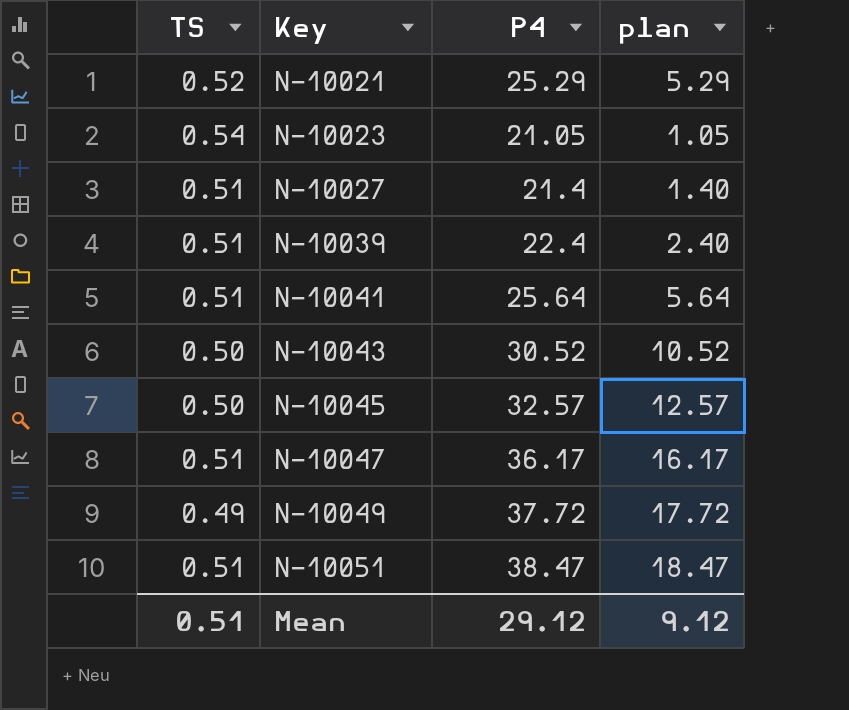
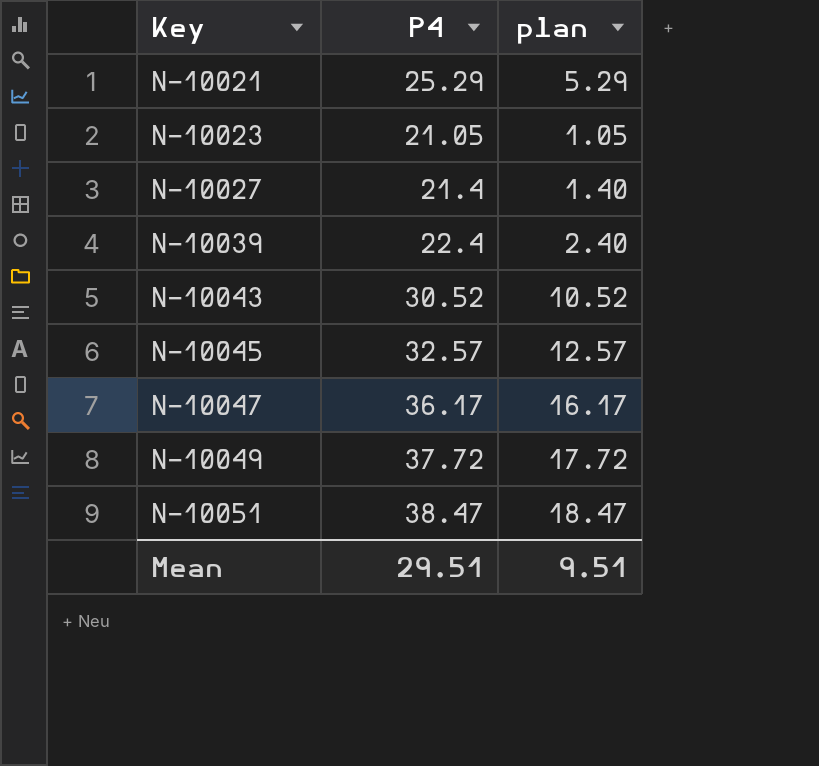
column TS | position: 1 -> none
row N-10041: 0.51 | 25.64 | 5.64 -> none
Mean | P4: 29.12 -> 29.51
Mean | plan: 9.12 -> 9.51

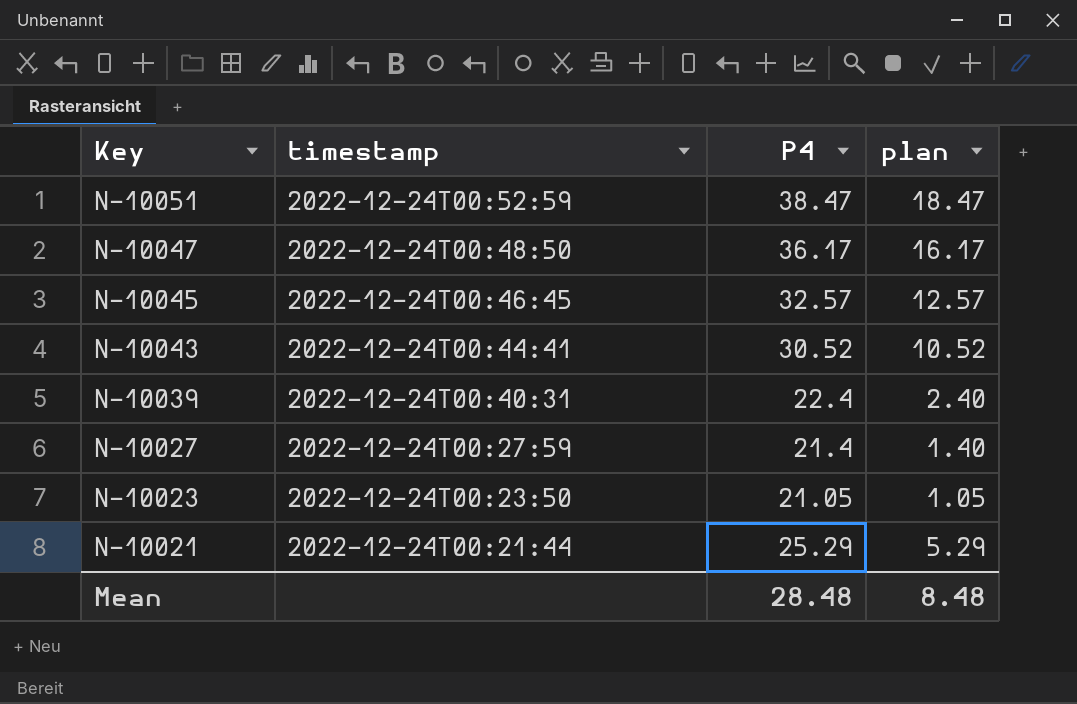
row order: Key ascending -> Key descending
column timestamp | position: none -> 2
row N-10049: 37.72 | 17.72 -> none
Mean | P4: 29.51 -> 28.48
Mean | plan: 9.51 -> 8.48

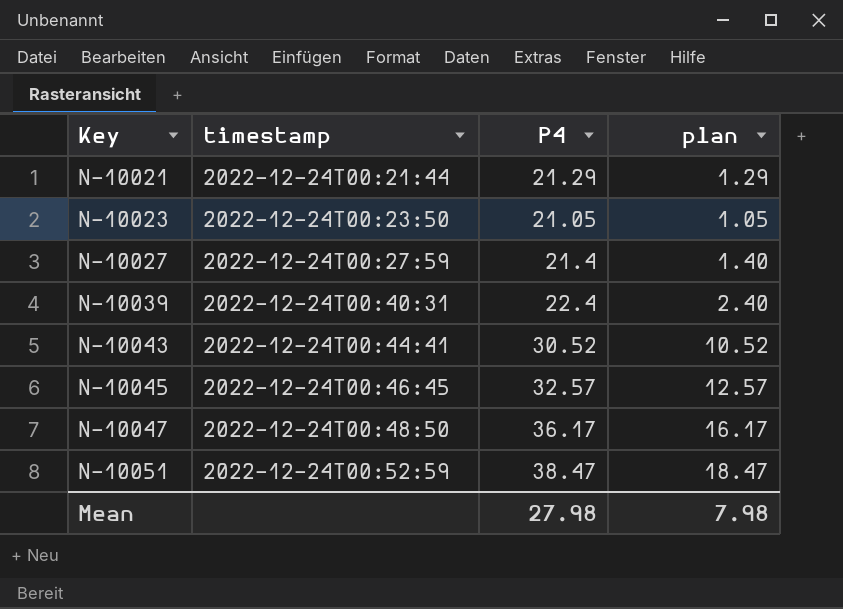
row order: Key descending -> Key ascending
N-10021 | P4: 25.29 -> 21.29
N-10021 | plan: 5.29 -> 1.29
Mean | P4: 28.48 -> 27.98
Mean | plan: 8.48 -> 7.98

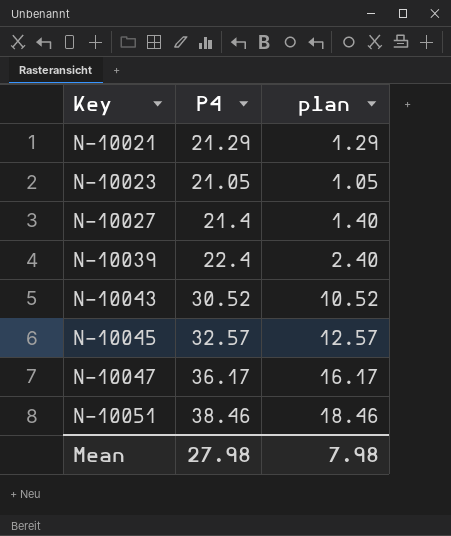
column timestamp | position: 2 -> none
N-10051 | P4: 38.47 -> 38.46
N-10051 | plan: 18.47 -> 18.46

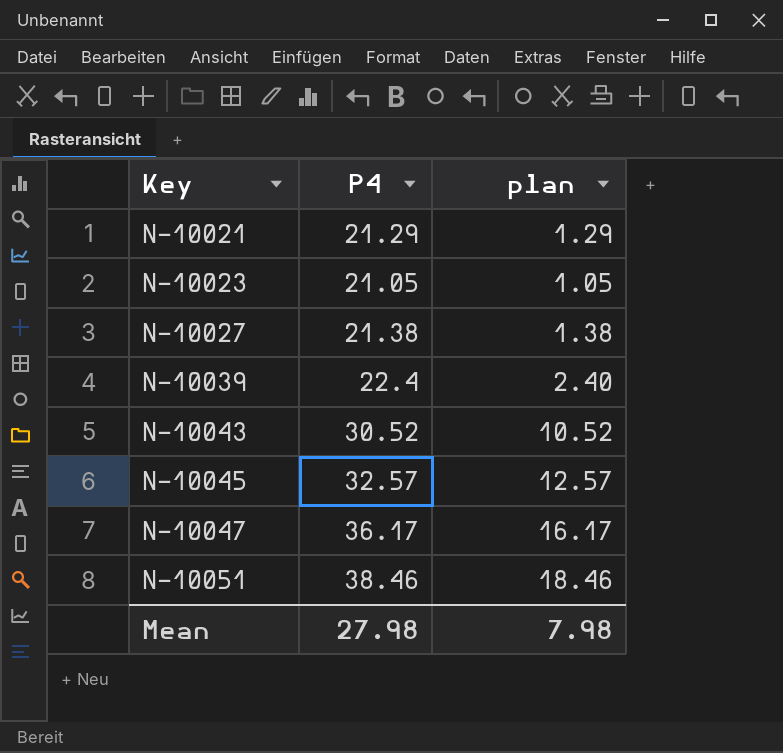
N-10027 | P4: 21.4 -> 21.38
N-10027 | plan: 1.40 -> 1.38

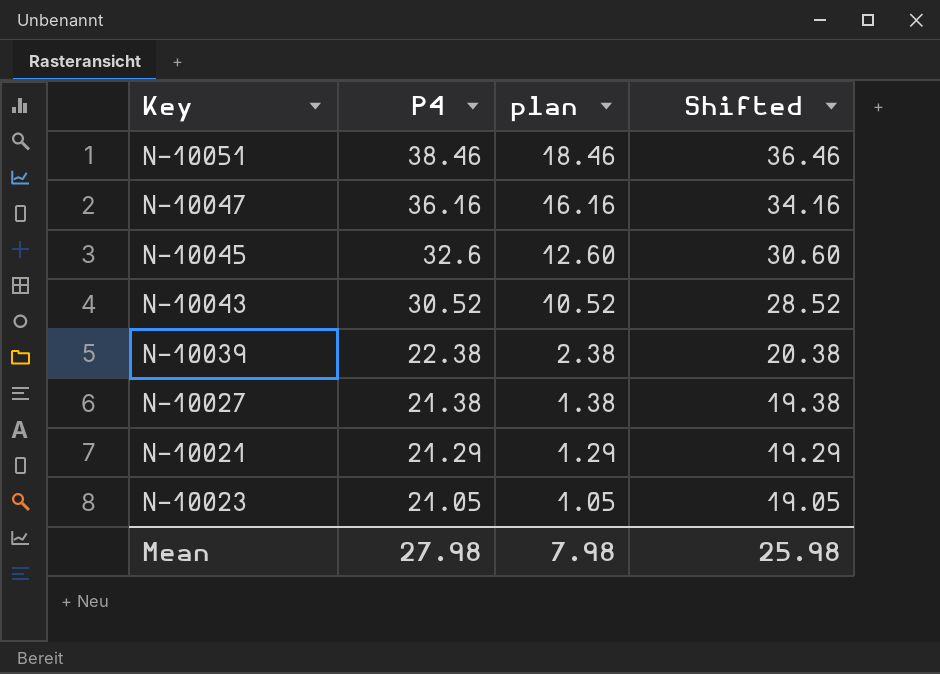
row order: Key ascending -> P4 descending
column Shifted | formula: none -> [P4] - 2
N-10047 | P4: 36.17 -> 36.16
N-10047 | plan: 16.17 -> 16.16
N-10045 | P4: 32.57 -> 32.6
N-10045 | plan: 12.57 -> 12.60
N-10039 | P4: 22.4 -> 22.38
N-10039 | plan: 2.40 -> 2.38

